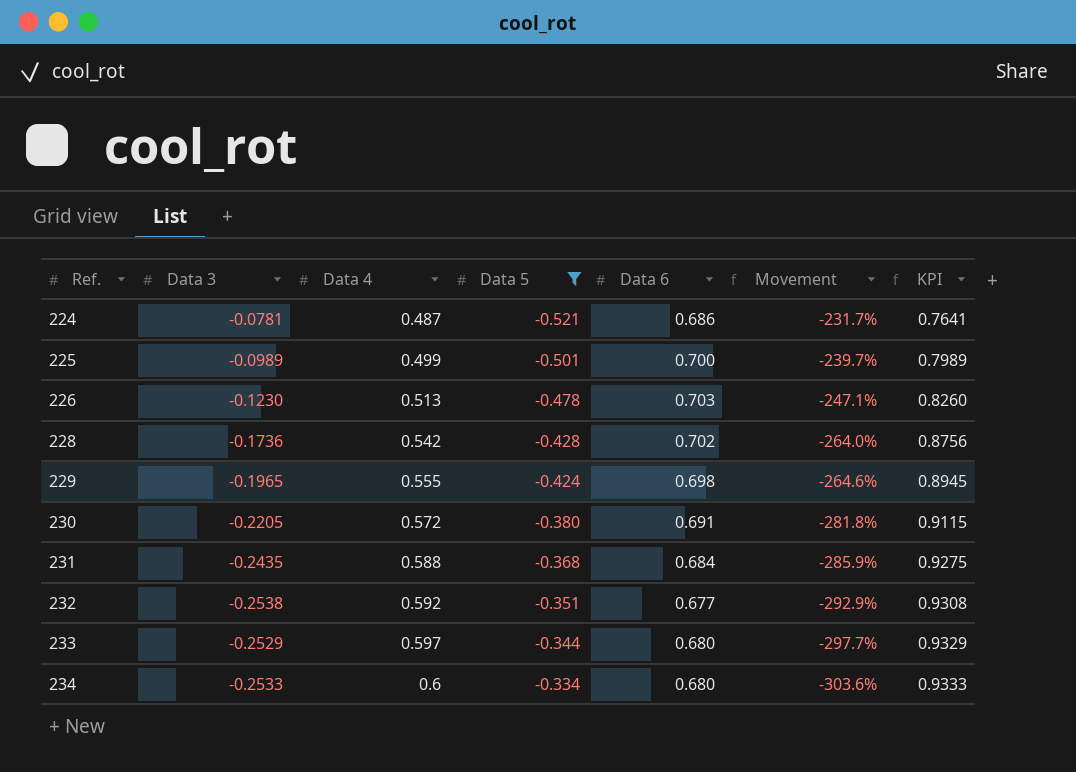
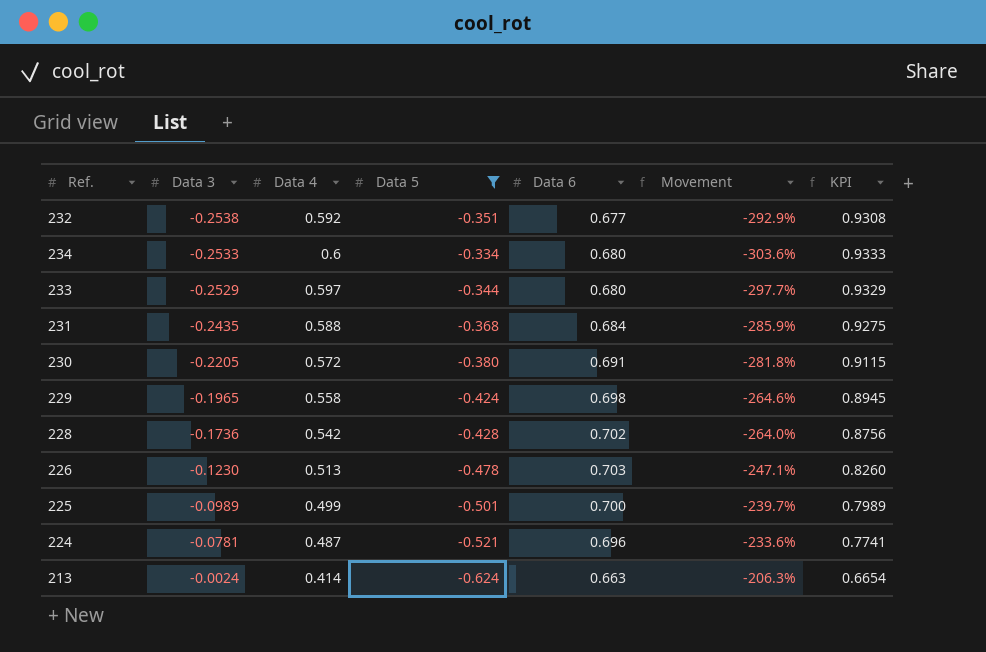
row order: Ref. ascending -> Data 3 ascending
229 | Data 4: 0.555 -> 0.558
224 | Data 6: 0.686 -> 0.696
224 | Movement: -231.7% -> -233.6%
224 | KPI: 0.7641 -> 0.7741
row 213: none -> -0.0024 | 0.414 | -0.624 | 0.663 | -206.3% | 0.6654

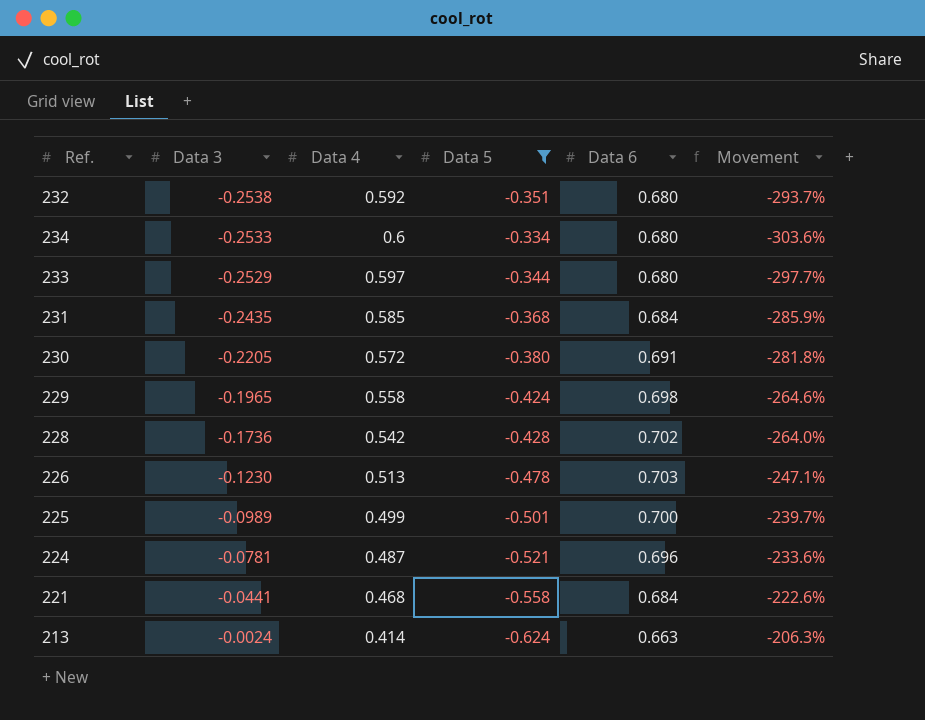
column KPI | formula: [Data 6] - [Data 3] -> none
232 | Data 6: 0.677 -> 0.680
232 | Movement: -292.9% -> -293.7%
231 | Data 4: 0.588 -> 0.585
row 221: none -> -0.0441 | 0.468 | -0.558 | 0.684 | -222.6%

